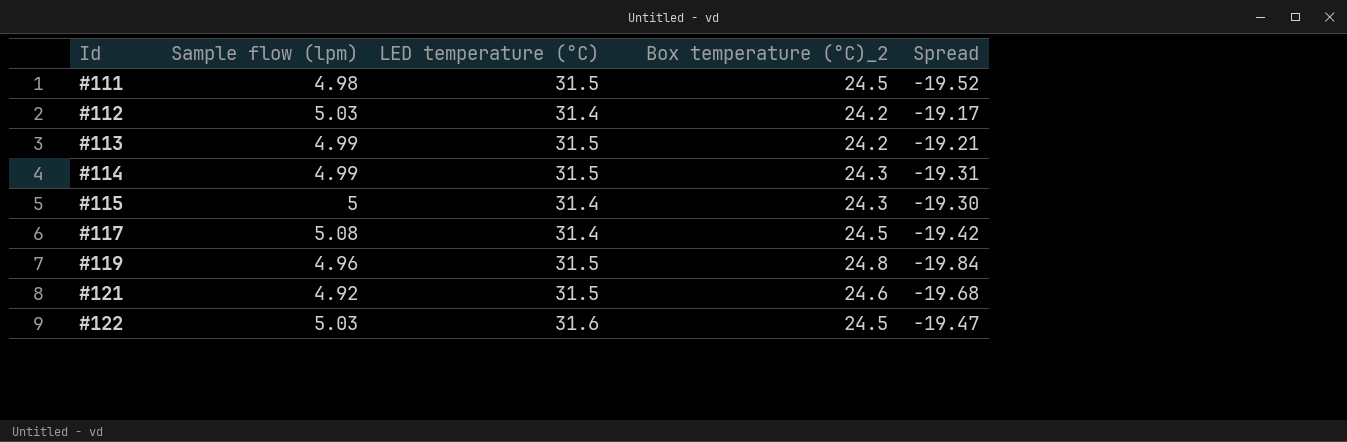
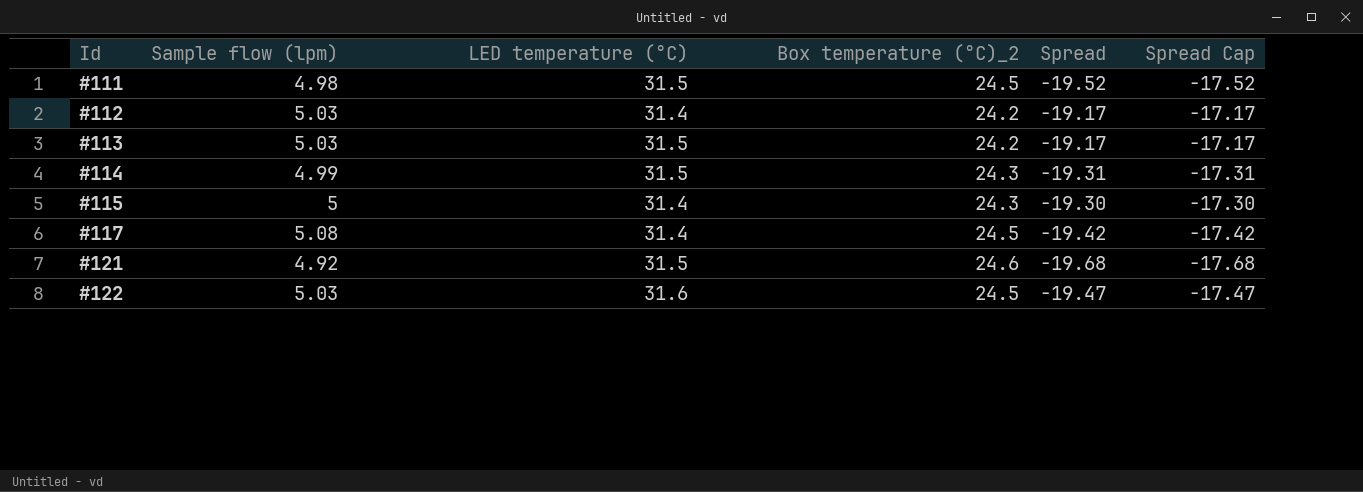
column Spread Cap | formula: none -> [Spread] + 2
row #119: 4.96 | 31.5 | 24.8 | -19.84 -> none
#113 | Sample flow (lpm): 4.99 -> 5.03
#113 | Spread: -19.21 -> -19.17

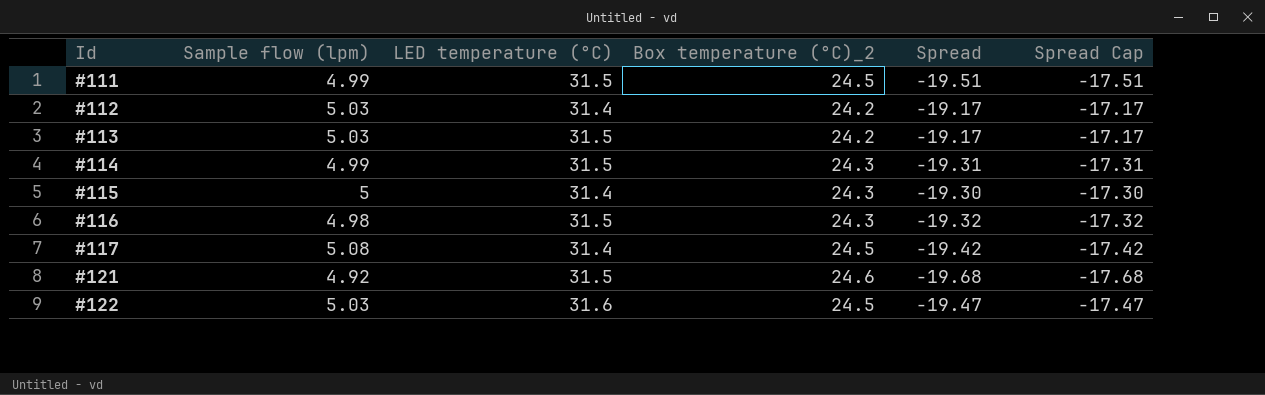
#111 | Sample flow (lpm): 4.98 -> 4.99
#111 | Spread: -19.52 -> -19.51
#111 | Spread Cap: -17.52 -> -17.51
row #116: none -> 4.98 | 31.5 | 24.3 | -19.32 | -17.32

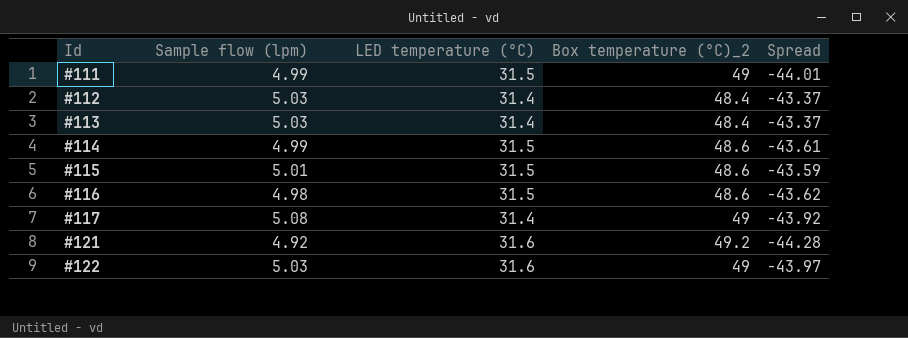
column Spread Cap | formula: [Spread] + 2 -> none
#111 | Box temperature (°C)_2: 24.5 -> 49
#111 | Spread: -19.51 -> -44.01
#112 | Box temperature (°C)_2: 24.2 -> 48.4
#112 | Spread: -19.17 -> -43.37
#113 | LED temperature (°C): 31.5 -> 31.4
#113 | Box temperature (°C)_2: 24.2 -> 48.4
#113 | Spread: -19.17 -> -43.37
#114 | Box temperature (°C)_2: 24.3 -> 48.6
#114 | Spread: -19.31 -> -43.61
#115 | Sample flow (lpm): 5 -> 5.01
#115 | LED temperature (°C): 31.4 -> 31.5
#115 | Box temperature (°C)_2: 24.3 -> 48.6
#115 | Spread: -19.30 -> -43.59
#116 | Box temperature (°C)_2: 24.3 -> 48.6
#116 | Spread: -19.32 -> -43.62
#117 | Box temperature (°C)_2: 24.5 -> 49
#117 | Spread: -19.42 -> -43.92
#121 | LED temperature (°C): 31.5 -> 31.6
#121 | Box temperature (°C)_2: 24.6 -> 49.2
#121 | Spread: -19.68 -> -44.28
#122 | Box temperature (°C)_2: 24.5 -> 49
#122 | Spread: -19.47 -> -43.97

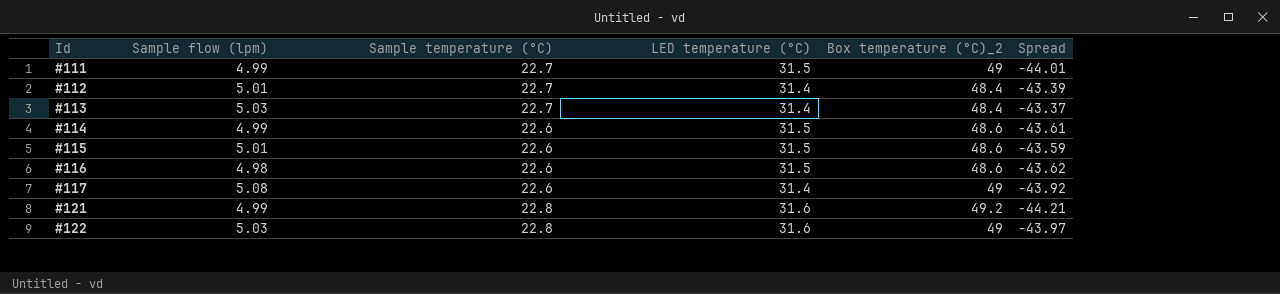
column Sample temperature (°C) | position: none -> 3
#112 | Sample flow (lpm): 5.03 -> 5.01
#112 | Spread: -43.37 -> -43.39
#121 | Sample flow (lpm): 4.92 -> 4.99
#121 | Spread: -44.28 -> -44.21

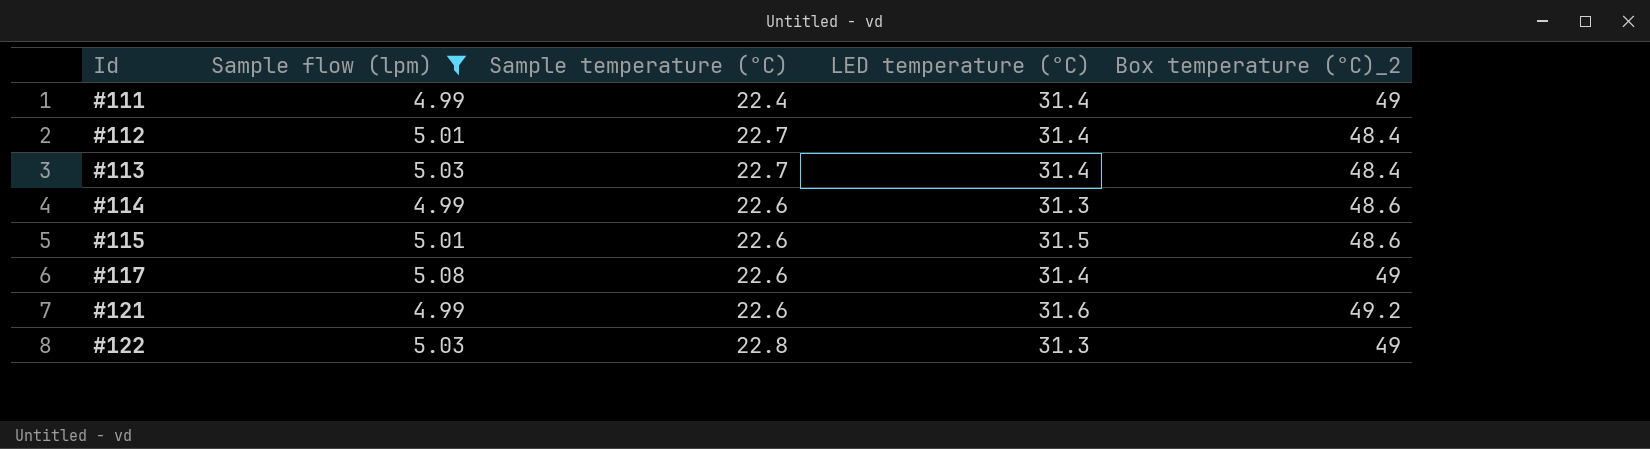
filter: none -> Sample flow (lpm) != 4.98
column Spread | formula: [Sample flow (lpm)] - [Box temperature (°C)_2] -> none
#111 | Sample temperature (°C): 22.7 -> 22.4
#111 | LED temperature (°C): 31.5 -> 31.4
#114 | LED temperature (°C): 31.5 -> 31.3
#121 | Sample temperature (°C): 22.8 -> 22.6
#122 | LED temperature (°C): 31.6 -> 31.3

